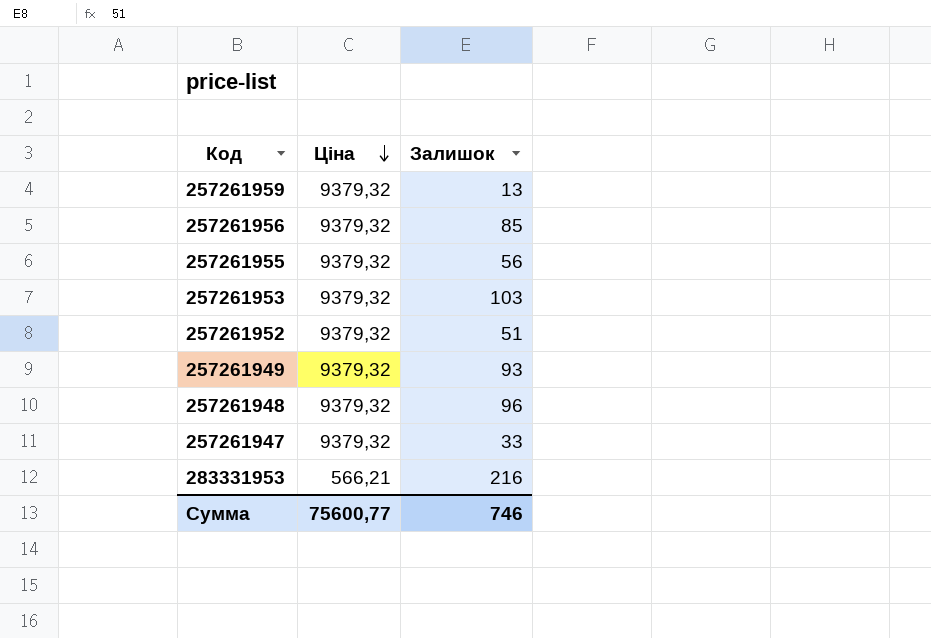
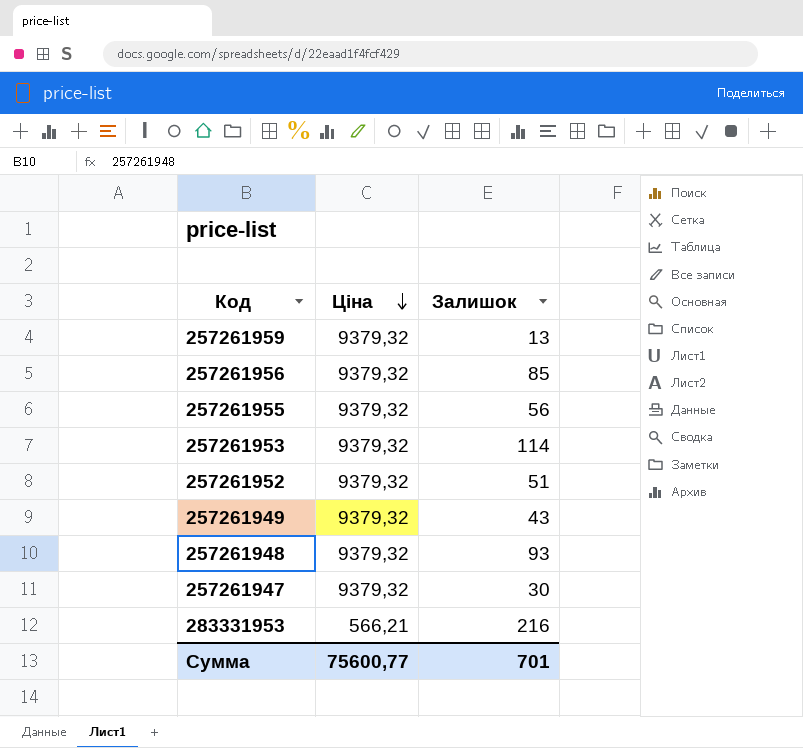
257261953 | Залишок: 103 -> 114
257261949 | Залишок: 93 -> 43
257261948 | Залишок: 96 -> 93
257261947 | Залишок: 33 -> 30
Сумма | Залишок: 746 -> 701

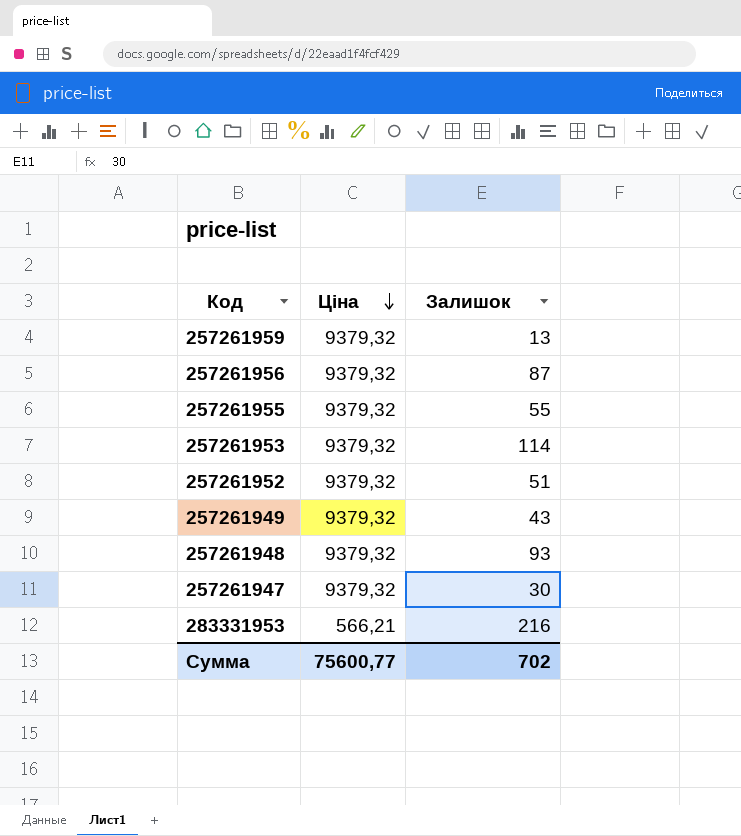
257261956 | Залишок: 85 -> 87
257261955 | Залишок: 56 -> 55
Сумма | Залишок: 701 -> 702

